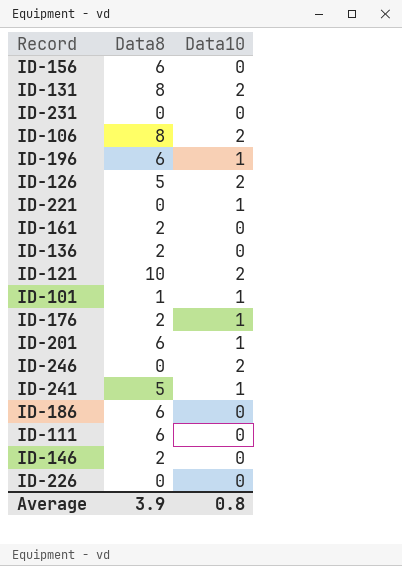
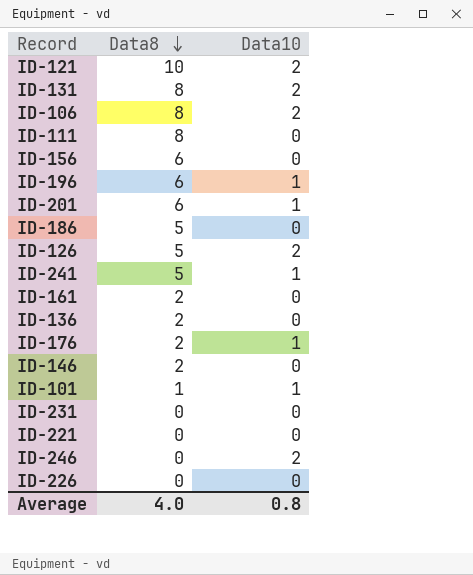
row order: none -> Data8 descending
ID-111 | Data8: 6 -> 8
ID-186 | Data8: 6 -> 5
ID-221 | Data10: 1 -> 0
Average | Data8: 3.9 -> 4.0

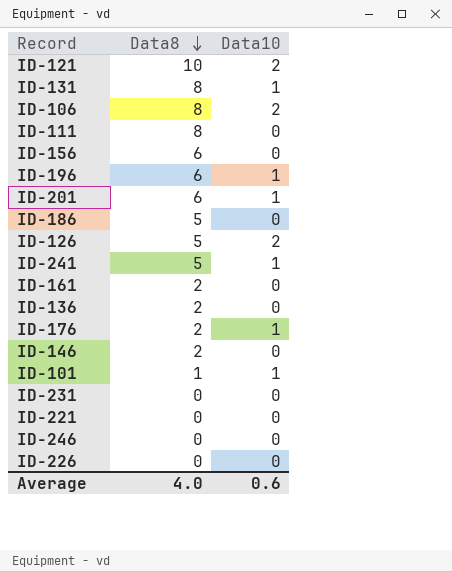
ID-131 | Data10: 2 -> 1
ID-246 | Data10: 2 -> 0
Average | Data10: 0.8 -> 0.6

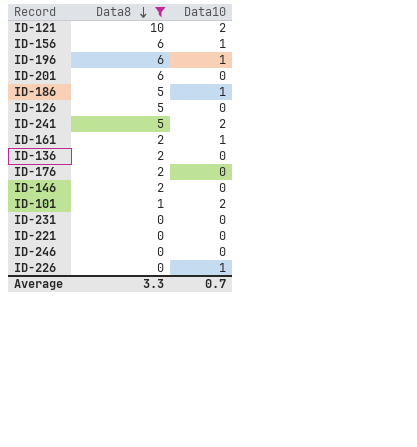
filter: none -> Data8 != 8
ID-156 | Data10: 0 -> 1
ID-201 | Data10: 1 -> 0
ID-186 | Data10: 0 -> 1
ID-126 | Data10: 2 -> 0
ID-241 | Data10: 1 -> 2
ID-161 | Data10: 0 -> 1
ID-176 | Data10: 1 -> 0
ID-101 | Data10: 1 -> 2
ID-226 | Data10: 0 -> 1
Average | Data8: 4.0 -> 3.3
Average | Data10: 0.6 -> 0.7

